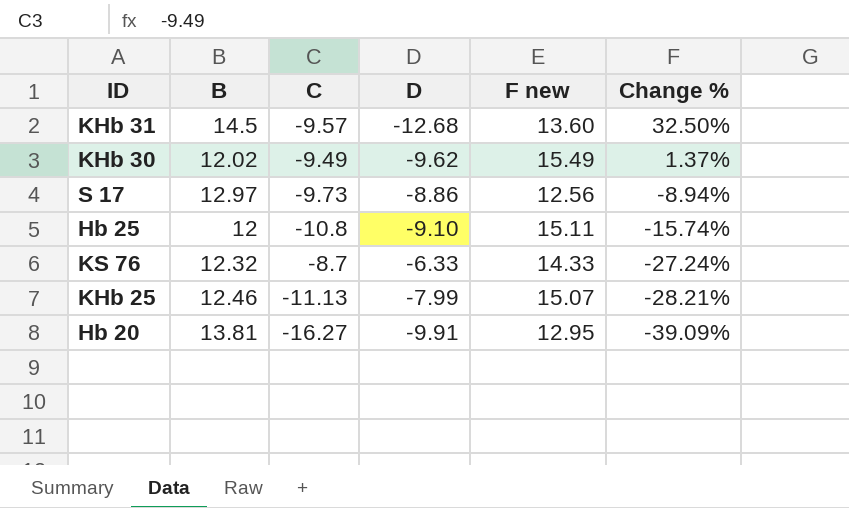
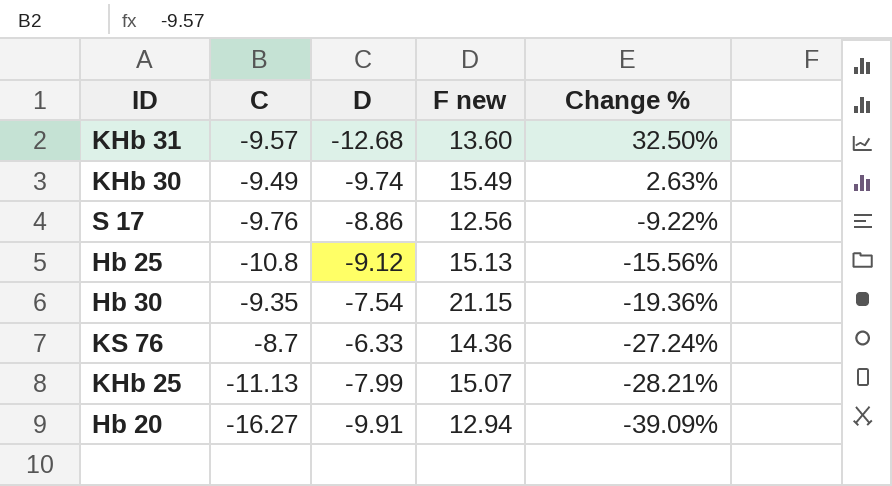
column B | position: 2 -> none
KHb 30 | D: -9.62 -> -9.74
KHb 30 | Change %: 1.37% -> 2.63%
S 17 | C: -9.73 -> -9.76
S 17 | Change %: -8.94% -> -9.22%
Hb 25 | D: -9.10 -> -9.12
Hb 25 | F new: 15.11 -> 15.13
Hb 25 | Change %: -15.74% -> -15.56%
row Hb 30: none -> -9.35 | -7.54 | 21.15 | -19.36%
KS 76 | F new: 14.33 -> 14.36
Hb 20 | F new: 12.95 -> 12.94

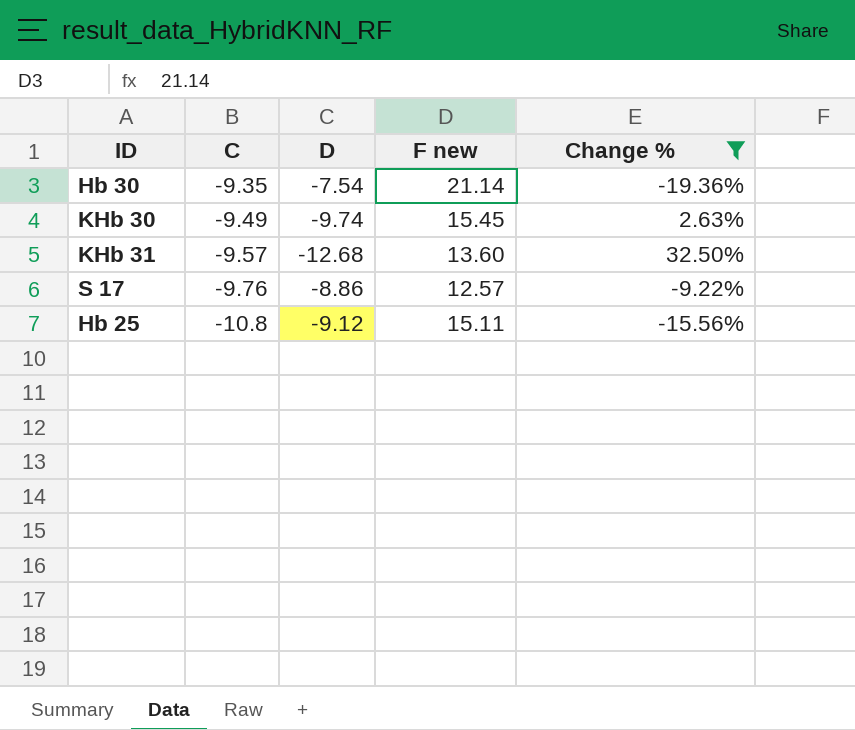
filter: none -> Change % >= -19.36%
row order: Change % descending -> C descending
Hb 30 | F new: 21.15 -> 21.14
KHb 30 | F new: 15.49 -> 15.45
S 17 | F new: 12.56 -> 12.57
Hb 25 | F new: 15.13 -> 15.11

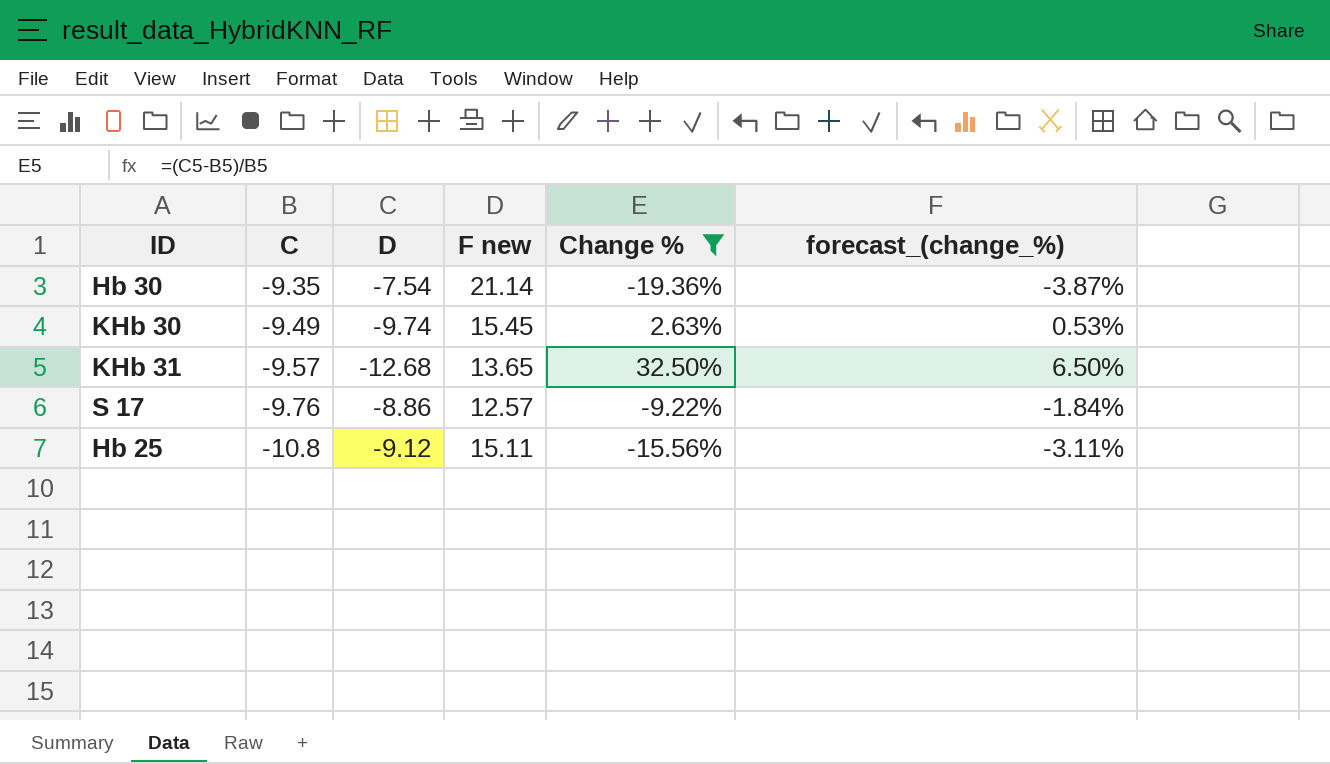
column forecast_(change_%) | formula: none -> [Change %] * 0.2
KHb 31 | F new: 13.60 -> 13.65

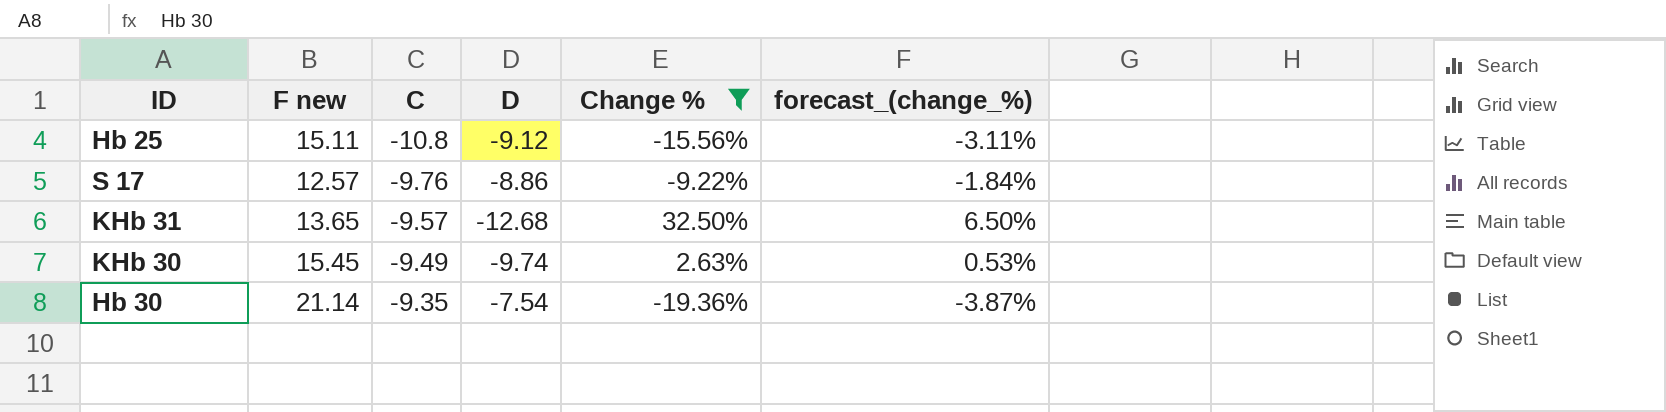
row order: C descending -> C ascending
column F new | position: 4 -> 2

